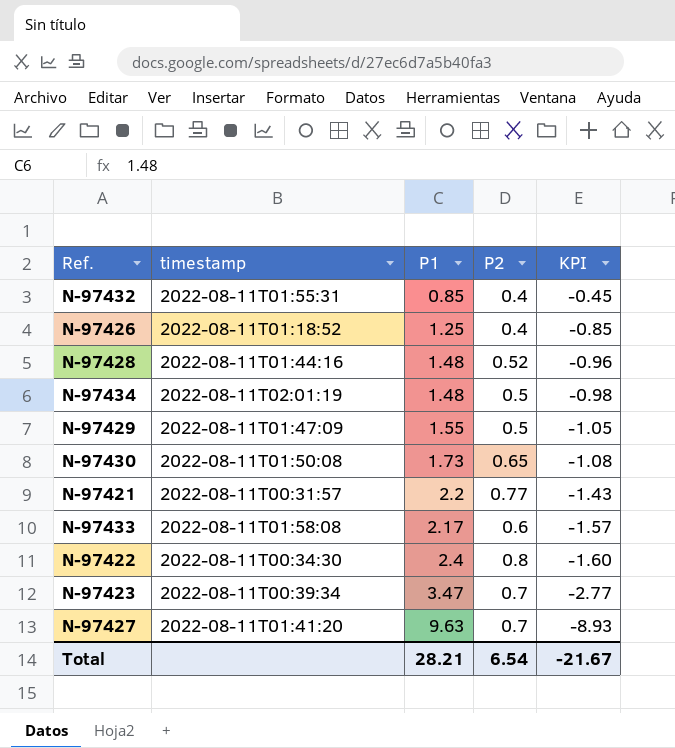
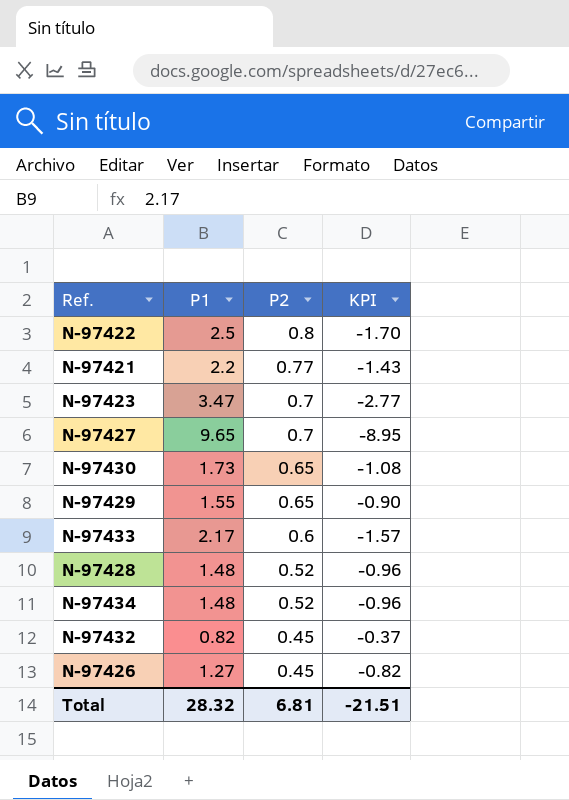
row order: KPI descending -> P2 descending
column timestamp | position: 2 -> none
N-97422 | P1: 2.4 -> 2.5
N-97422 | KPI: -1.60 -> -1.70
N-97427 | P1: 9.63 -> 9.65
N-97427 | KPI: -8.93 -> -8.95
N-97429 | P2: 0.5 -> 0.65
N-97429 | KPI: -1.05 -> -0.90
N-97434 | P2: 0.5 -> 0.52
N-97434 | KPI: -0.98 -> -0.96
N-97432 | P1: 0.85 -> 0.82
N-97432 | P2: 0.4 -> 0.45
N-97432 | KPI: -0.45 -> -0.37
N-97426 | P1: 1.25 -> 1.27
N-97426 | P2: 0.4 -> 0.45
N-97426 | KPI: -0.85 -> -0.82
Total | P1: 28.21 -> 28.32
Total | P2: 6.54 -> 6.81
Total | KPI: -21.67 -> -21.51

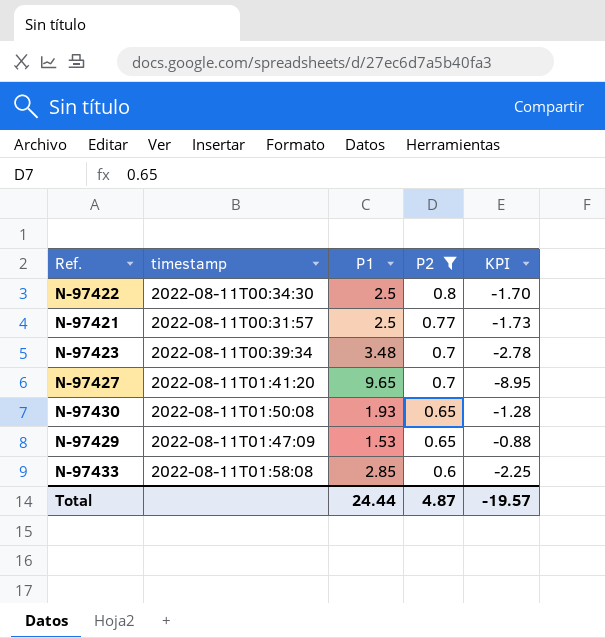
filter: none -> P2 >= 0.6
column timestamp | position: none -> 2
N-97421 | P1: 2.2 -> 2.5
N-97421 | KPI: -1.43 -> -1.73
N-97423 | P1: 3.47 -> 3.48
N-97423 | KPI: -2.77 -> -2.78
N-97430 | P1: 1.73 -> 1.93
N-97430 | KPI: -1.08 -> -1.28
N-97429 | P1: 1.55 -> 1.53
N-97429 | KPI: -0.90 -> -0.88
N-97433 | P1: 2.17 -> 2.85
N-97433 | KPI: -1.57 -> -2.25
Total | P1: 28.32 -> 24.44
Total | P2: 6.81 -> 4.87
Total | KPI: -21.51 -> -19.57

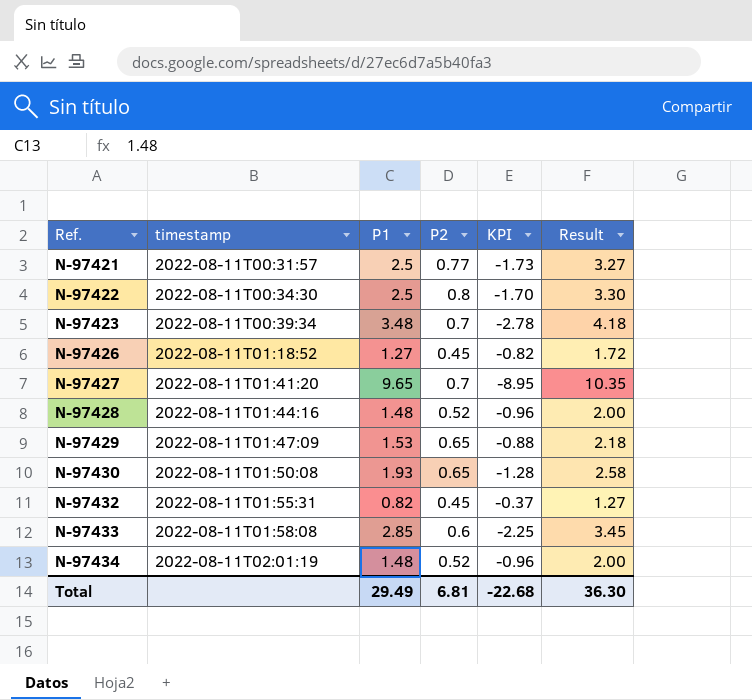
filter: P2 >= 0.6 -> none
row order: P2 descending -> Ref. ascending
column Result | formula: none -> [P1] + [P2]
Total | P1: 24.44 -> 29.49
Total | P2: 4.87 -> 6.81
Total | KPI: -19.57 -> -22.68

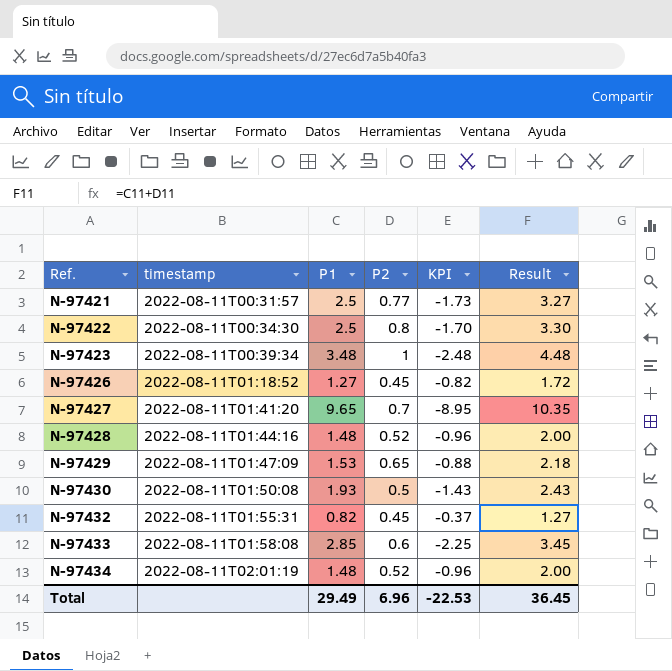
N-97423 | P2: 0.7 -> 1
N-97423 | KPI: -2.78 -> -2.48
N-97423 | Result: 4.18 -> 4.48
N-97430 | P2: 0.65 -> 0.5
N-97430 | KPI: -1.28 -> -1.43
N-97430 | Result: 2.58 -> 2.43
Total | P2: 6.81 -> 6.96
Total | KPI: -22.68 -> -22.53
Total | Result: 36.30 -> 36.45

